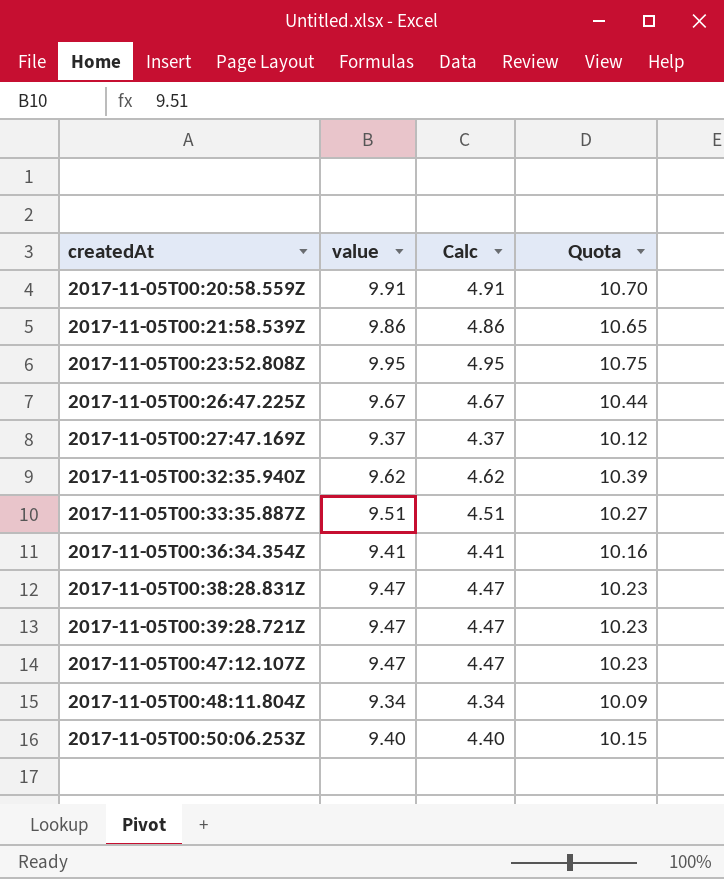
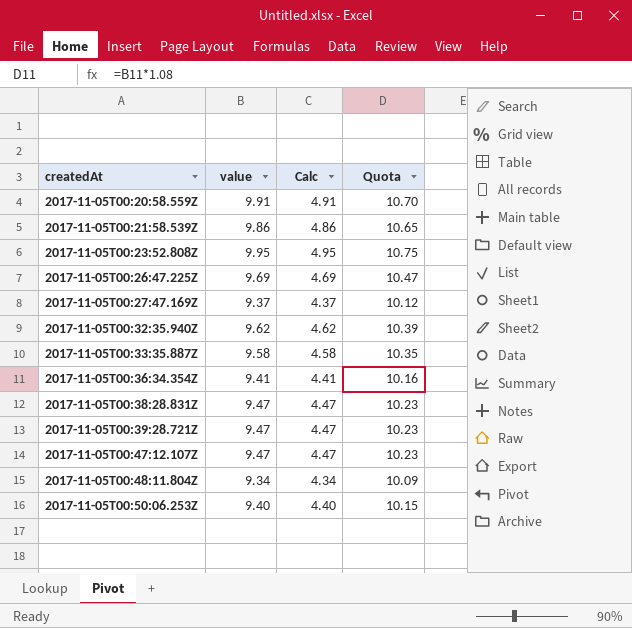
2017-11-05T00:26:47.225Z | value: 9.67 -> 9.69
2017-11-05T00:26:47.225Z | Calc: 4.67 -> 4.69
2017-11-05T00:26:47.225Z | Quota: 10.44 -> 10.47
2017-11-05T00:33:35.887Z | value: 9.51 -> 9.58
2017-11-05T00:33:35.887Z | Calc: 4.51 -> 4.58
2017-11-05T00:33:35.887Z | Quota: 10.27 -> 10.35

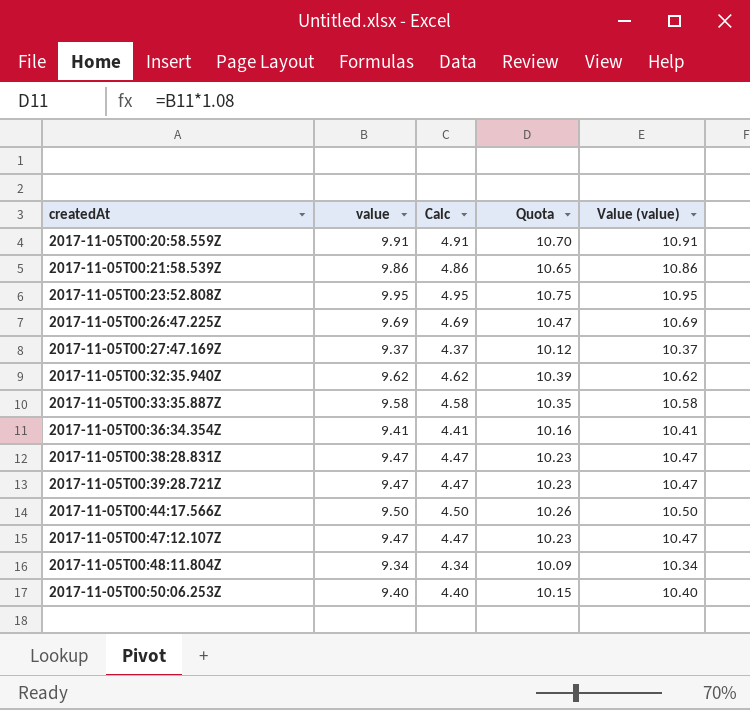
column Value (value) | formula: none -> [value] + 1
row 2017-11-05T00:44:17.566Z: none -> 9.50 | 4.50 | 10.26 | 10.50

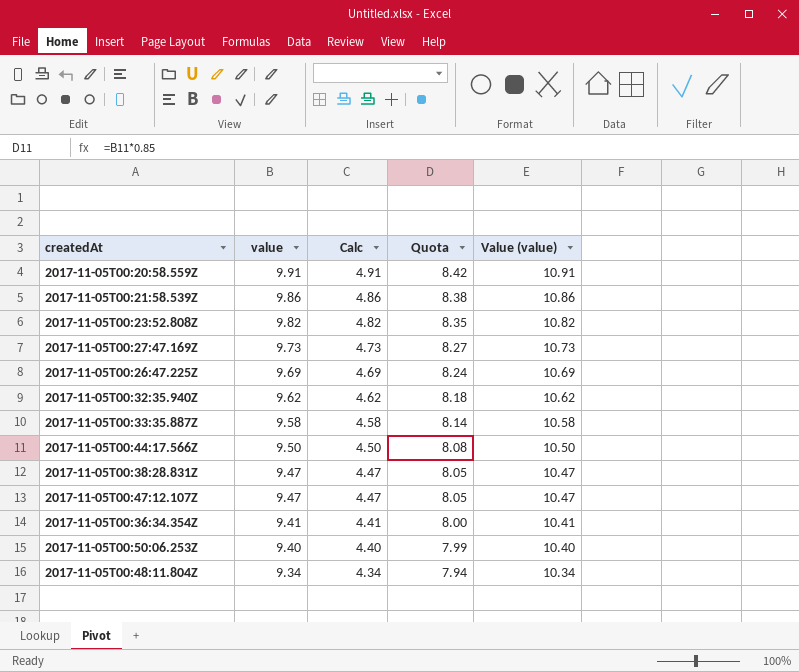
row order: createdAt ascending -> value descending
column Quota | formula: [value] * 1.08 -> [value] * 0.85
row 2017-11-05T00:39:28.721Z: 9.47 | 4.47 | 10.23 | 10.47 -> none
2017-11-05T00:23:52.808Z | value: 9.95 -> 9.82
2017-11-05T00:23:52.808Z | Calc: 4.95 -> 4.82
2017-11-05T00:23:52.808Z | Value (value): 10.95 -> 10.82
2017-11-05T00:27:47.169Z | value: 9.37 -> 9.73
2017-11-05T00:27:47.169Z | Calc: 4.37 -> 4.73
2017-11-05T00:27:47.169Z | Value (value): 10.37 -> 10.73

